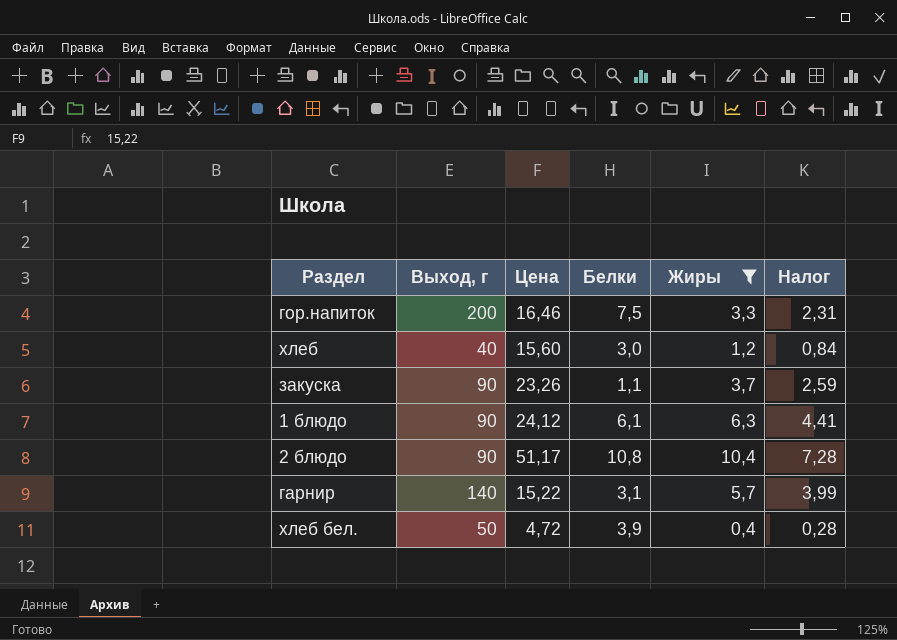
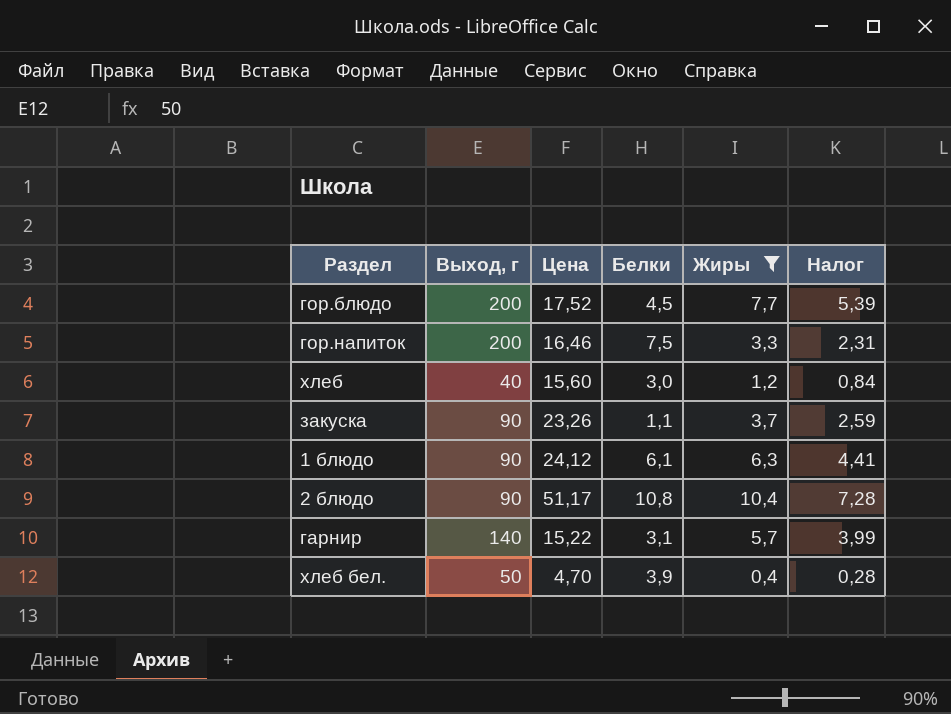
row гор.блюдо: none -> 200 | 17,52 | 4,5 | 7,7 | 5,39
хлеб бел. | Цена: 4,72 -> 4,70

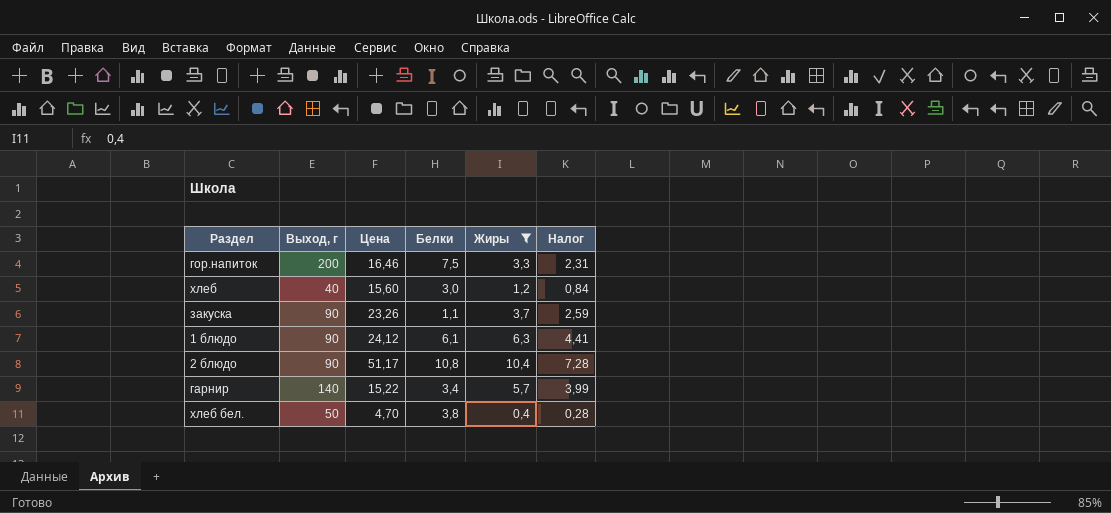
row гор.блюдо: 200 | 17,52 | 4,5 | 7,7 | 5,39 -> none
гарнир | Белки: 3,1 -> 3,4
хлеб бел. | Белки: 3,9 -> 3,8

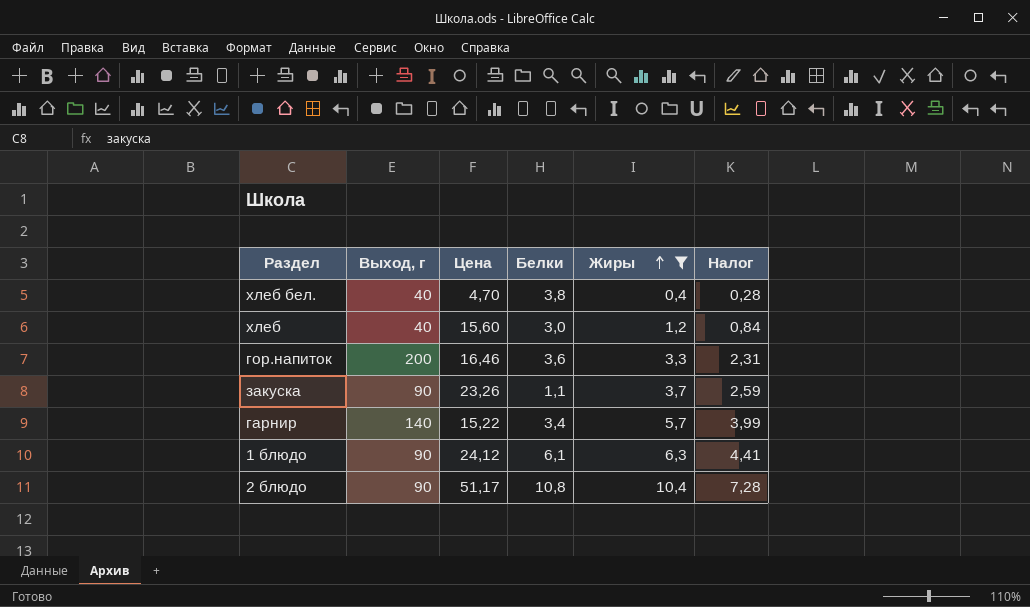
row order: none -> Жиры ascending
хлеб бел. | Выход, г: 50 -> 40
гор.напиток | Белки: 7,5 -> 3,6

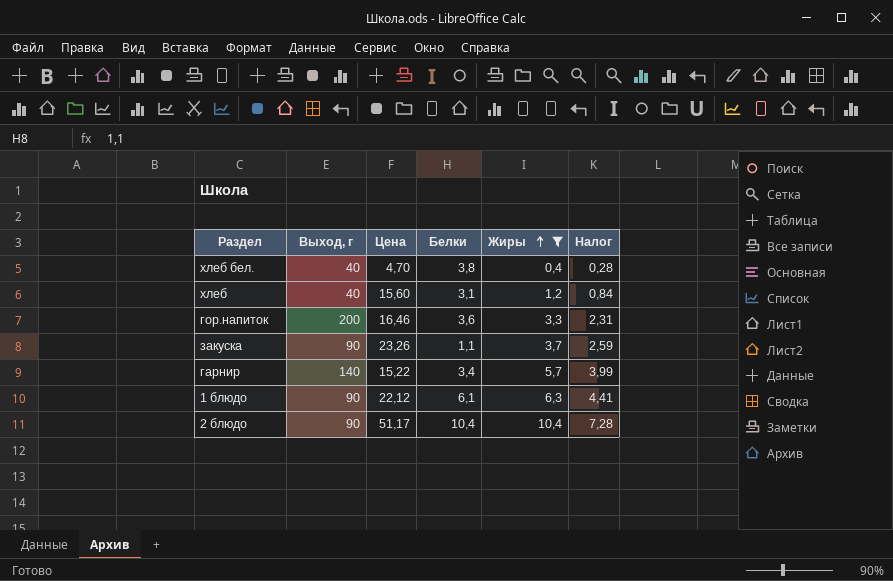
хлеб | Белки: 3,0 -> 3,1
1 блюдо | Цена: 24,12 -> 22,12
2 блюдо | Белки: 10,8 -> 10,4

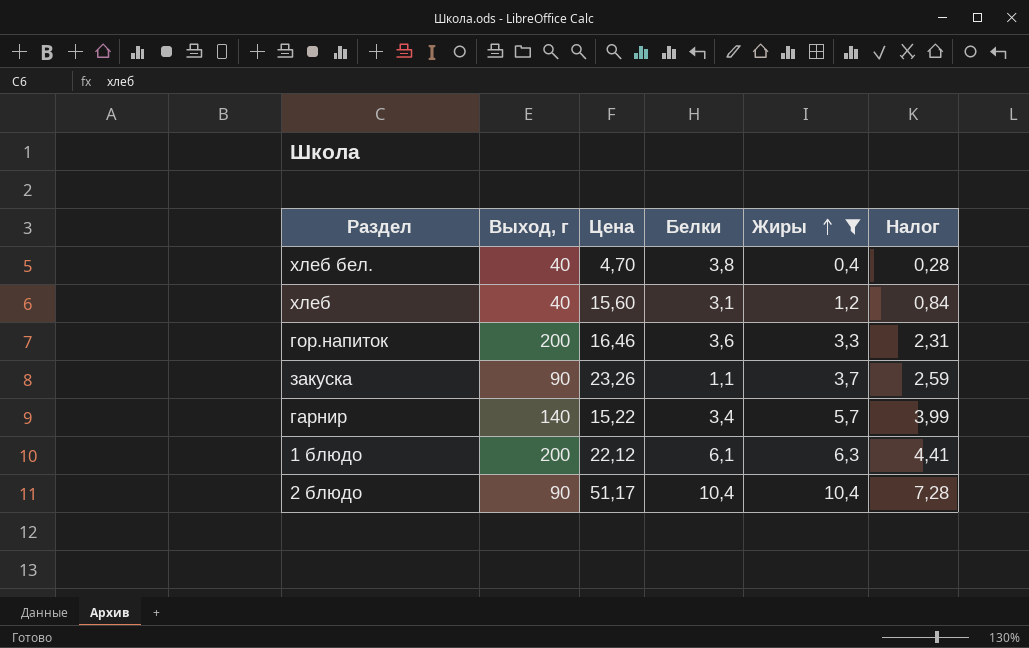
1 блюдо | Выход, г: 90 -> 200

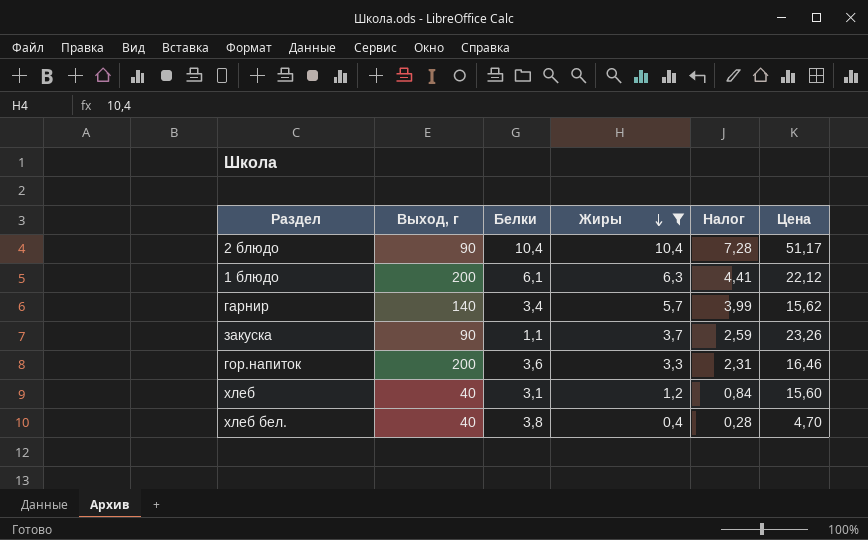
row order: Жиры ascending -> Жиры descending
column Цена | position: 3 -> 6
гарнир | Цена: 15,22 -> 15,62

